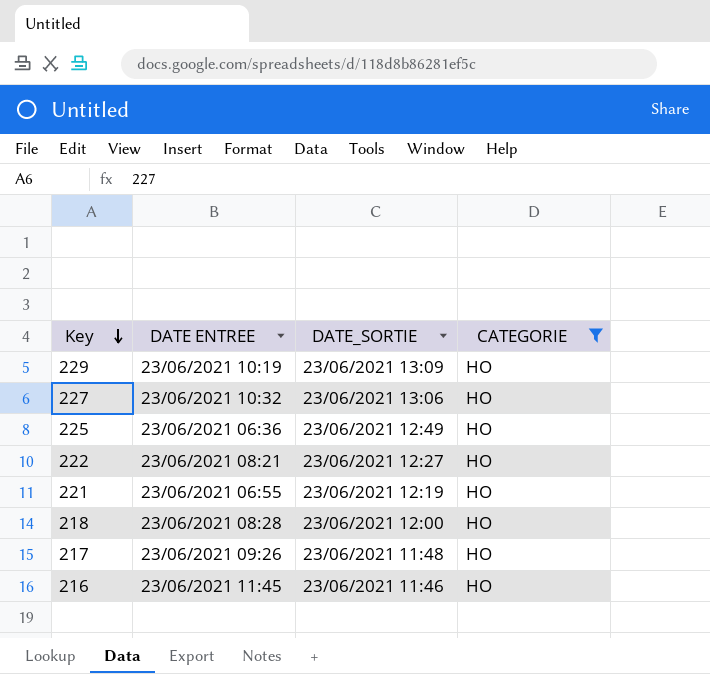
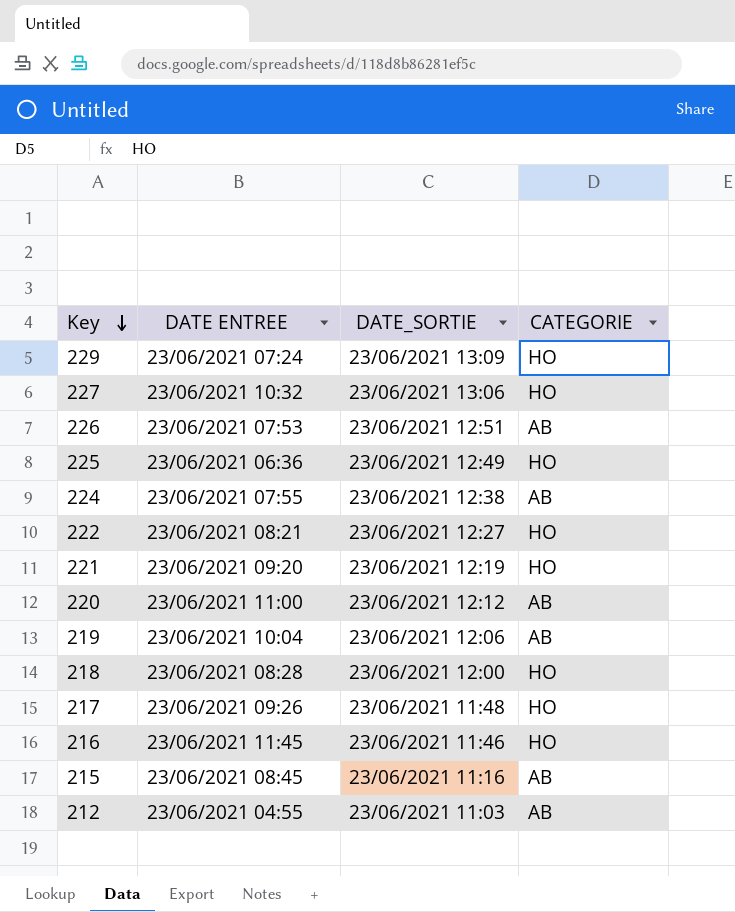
filter: CATEGORIE = HO -> none
229 | DATE ENTREE: 23/06/2021 10:19 -> 23/06/2021 07:24
221 | DATE ENTREE: 23/06/2021 06:55 -> 23/06/2021 09:20

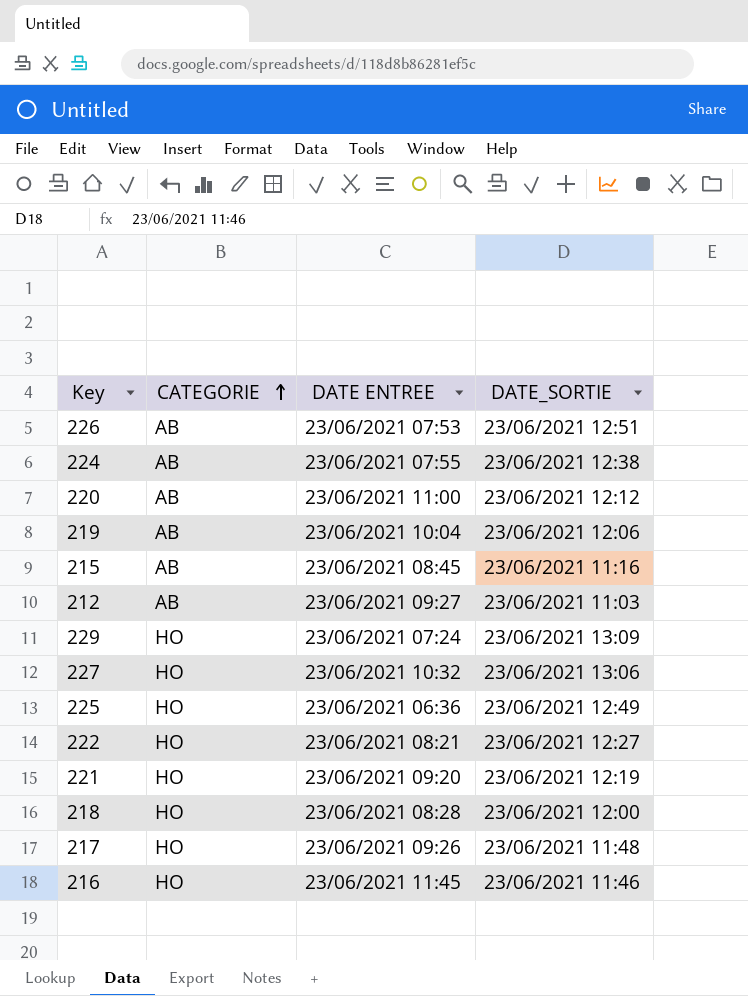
row order: Key descending -> CATEGORIE ascending
column CATEGORIE | position: 4 -> 2
212 | DATE ENTREE: 23/06/2021 04:55 -> 23/06/2021 09:27

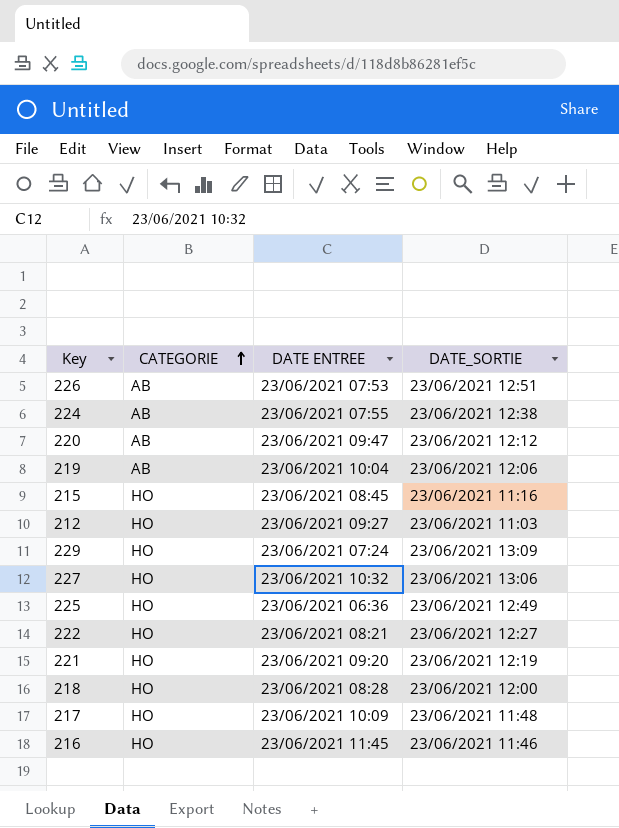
220 | DATE ENTREE: 23/06/2021 11:00 -> 23/06/2021 09:47
215 | CATEGORIE: AB -> HO
212 | CATEGORIE: AB -> HO
217 | DATE ENTREE: 23/06/2021 09:26 -> 23/06/2021 10:09

